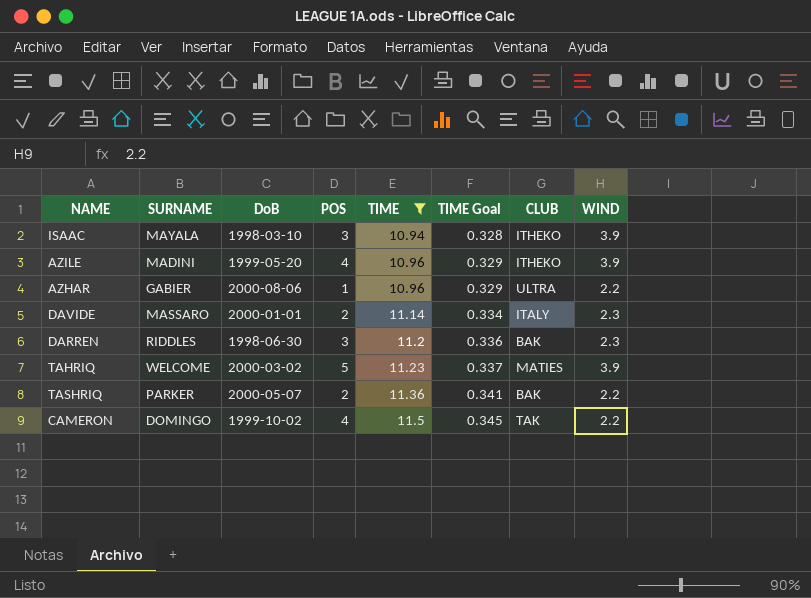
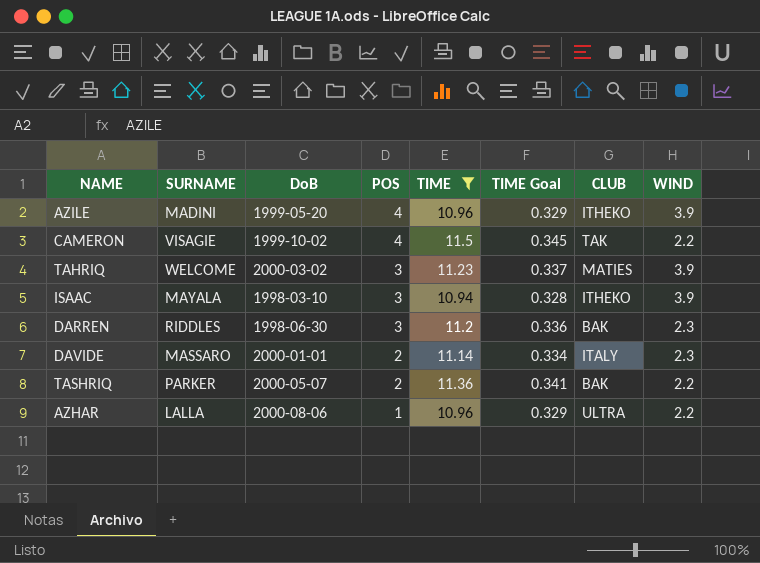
row order: TIME ascending -> POS descending
CAMERON | SURNAME: DOMINGO -> VISAGIE
TAHRIQ | POS: 5 -> 3
AZHAR | SURNAME: GABIER -> LALLA

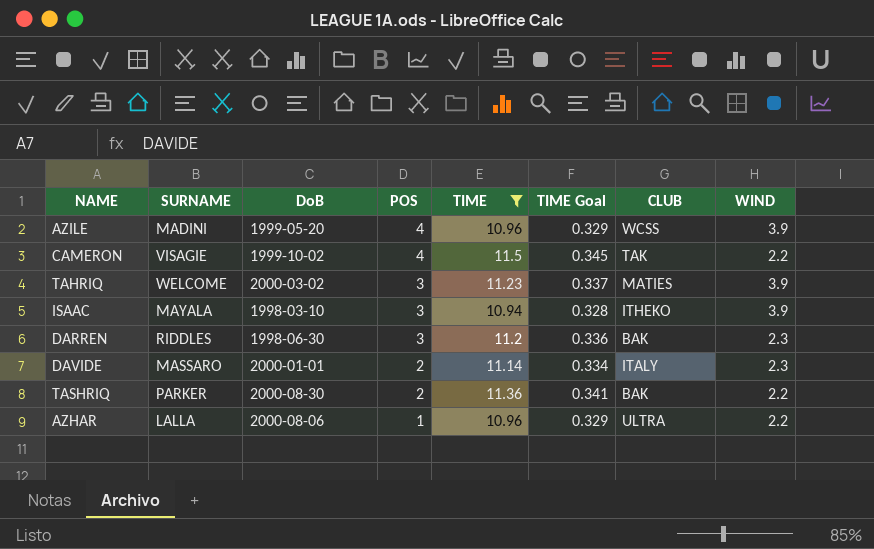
AZILE | CLUB: ITHEKO -> WCSS
TASHRIQ | DoB: 2000-05-07 -> 2000-08-30

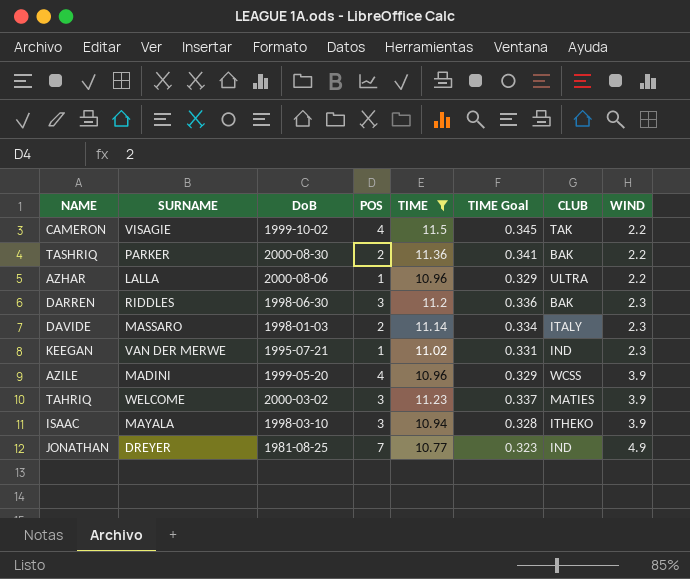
row order: POS descending -> WIND ascending
DAVIDE | DoB: 2000-01-01 -> 1998-01-03
row KEEGAN: none -> VAN DER MERWE | 1995-07-21 | 1 | 11.02 | 0.331 | IND | 2.3
row JONATHAN: none -> DREYER | 1981-08-25 | 7 | 10.77 | 0.323 | IND | 4.9

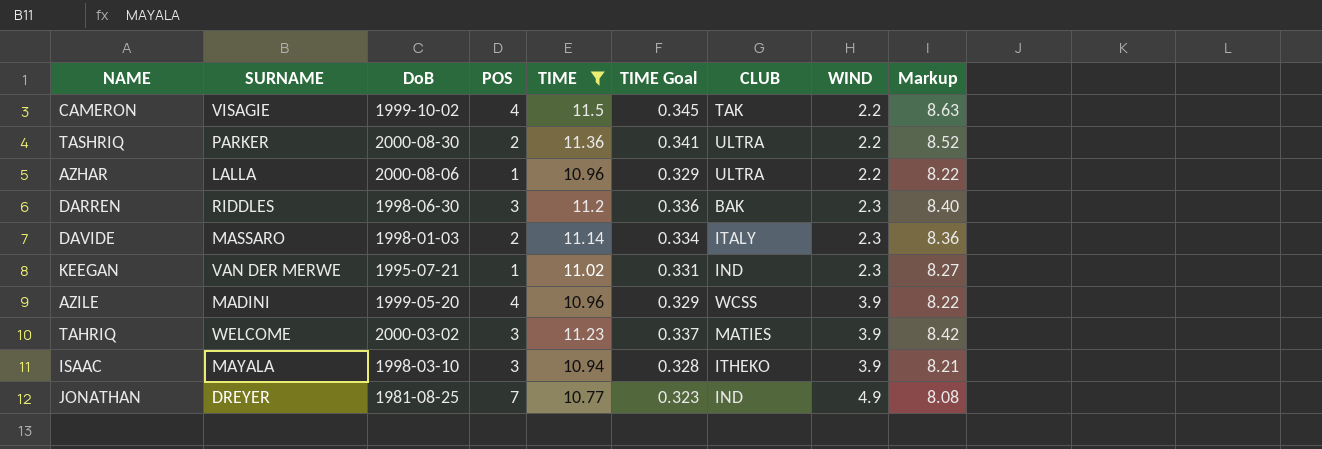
column Markup | formula: none -> [TIME] * 0.75
TASHRIQ | CLUB: BAK -> ULTRA

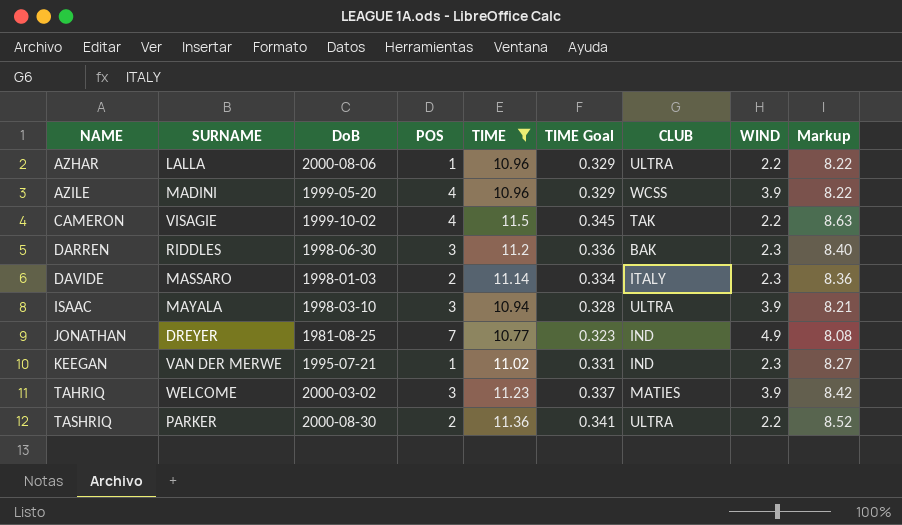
row order: WIND ascending -> NAME ascending
ISAAC | CLUB: ITHEKO -> ULTRA

